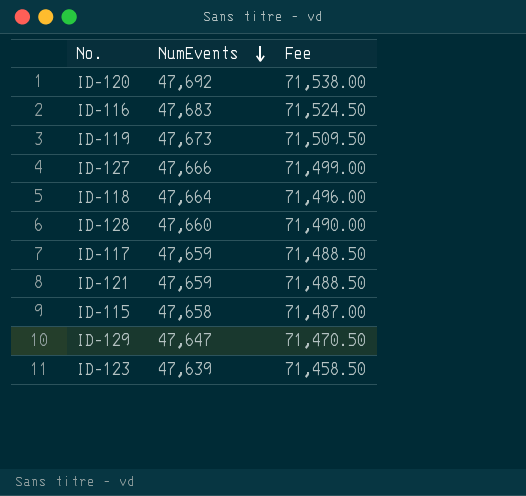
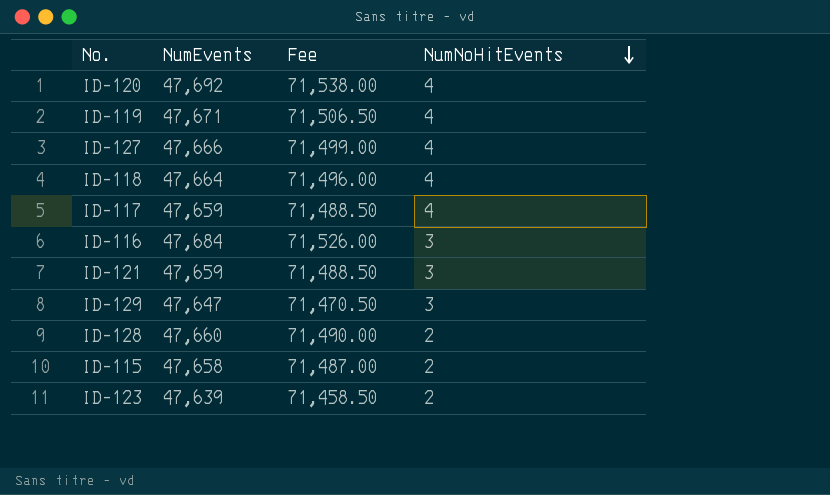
row order: NumEvents descending -> NumNoHitEvents descending
column NumNoHitEvents | position: none -> 4
ID-119 | NumEvents: 47,673 -> 47,671
ID-119 | Fee: 71,509.50 -> 71,506.50
ID-116 | NumEvents: 47,683 -> 47,684
ID-116 | Fee: 71,524.50 -> 71,526.00

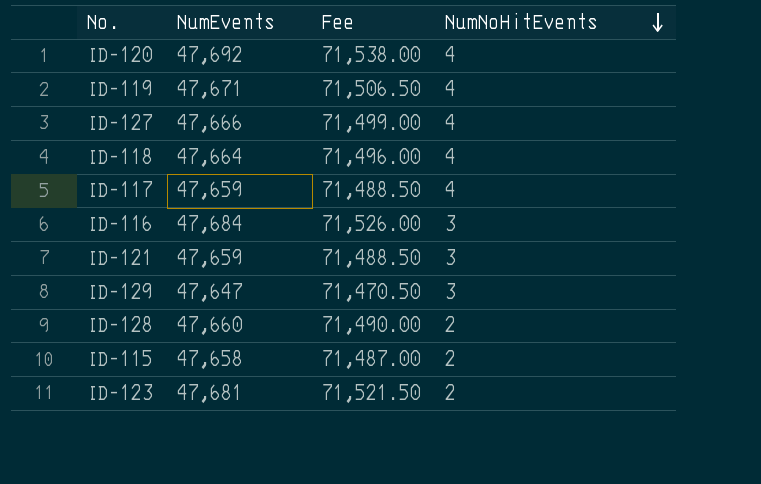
ID-123 | NumEvents: 47,639 -> 47,681
ID-123 | Fee: 71,458.50 -> 71,521.50

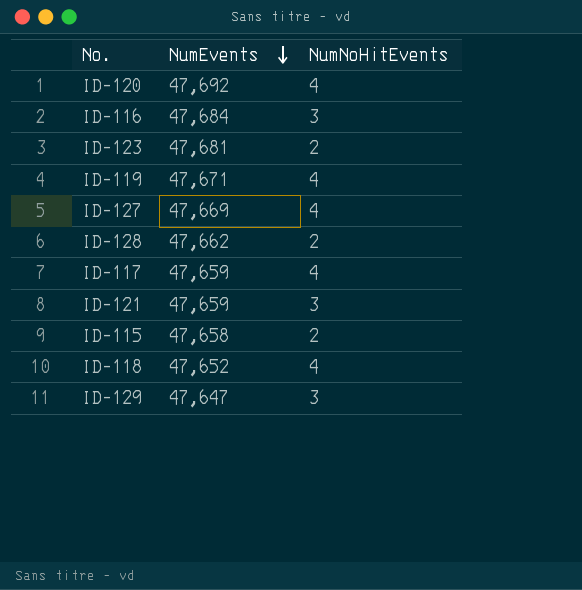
row order: NumNoHitEvents descending -> NumEvents descending
column Fee | formula: [NumEvents] * 1.5 -> none
ID-127 | NumEvents: 47,666 -> 47,669
ID-128 | NumEvents: 47,660 -> 47,662
ID-118 | NumEvents: 47,664 -> 47,652

